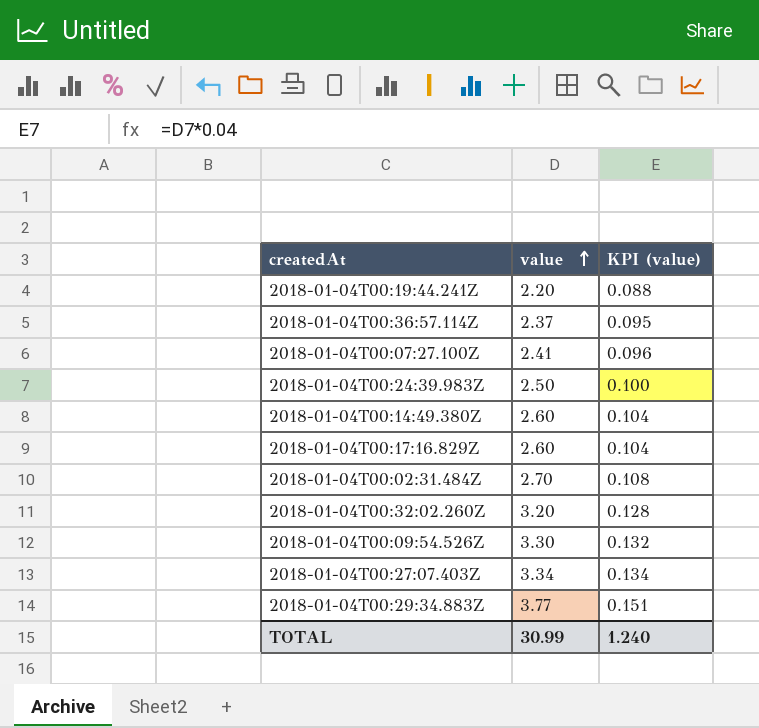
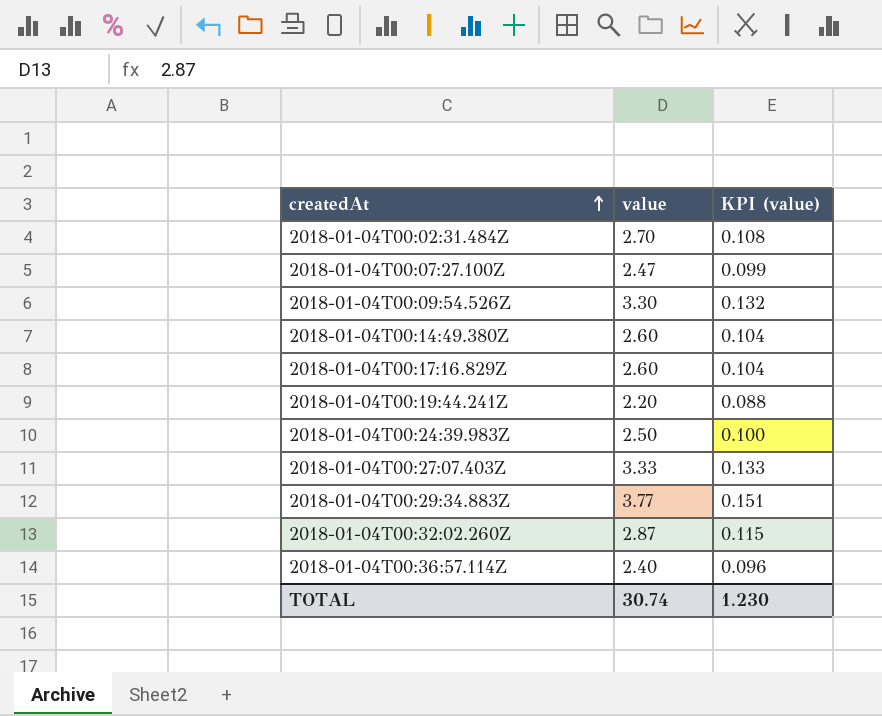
row order: value ascending -> createdAt ascending
2018-01-04T00:07:27.100Z | value: 2.41 -> 2.47
2018-01-04T00:07:27.100Z | KPI (value): 0.096 -> 0.099
2018-01-04T00:27:07.403Z | value: 3.34 -> 3.33
2018-01-04T00:27:07.403Z | KPI (value): 0.134 -> 0.133
2018-01-04T00:32:02.260Z | value: 3.20 -> 2.87
2018-01-04T00:32:02.260Z | KPI (value): 0.128 -> 0.115
2018-01-04T00:36:57.114Z | value: 2.37 -> 2.40
2018-01-04T00:36:57.114Z | KPI (value): 0.095 -> 0.096
TOTAL | value: 30.99 -> 30.74
TOTAL | KPI (value): 1.240 -> 1.230

